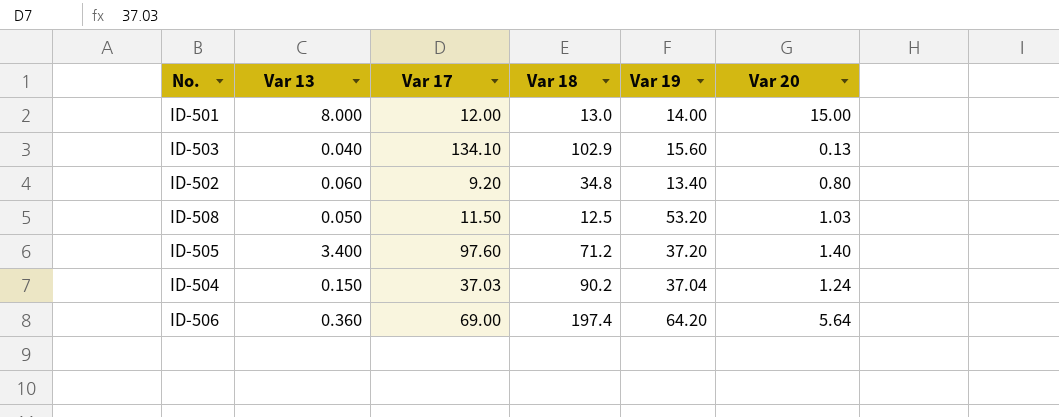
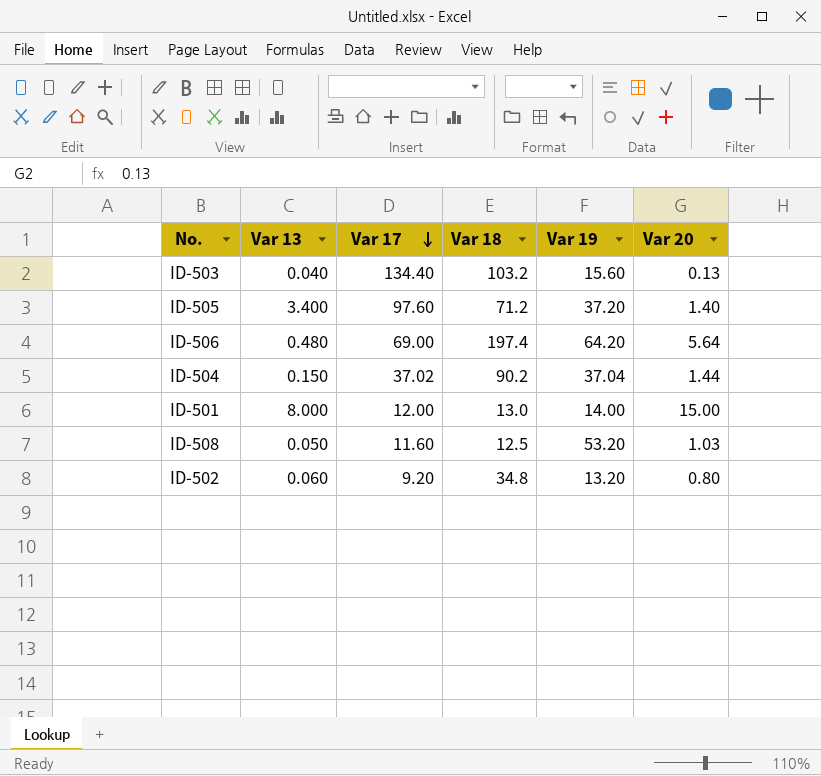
row order: none -> Var 17 descending
ID-503 | Var 17: 134.10 -> 134.40
ID-503 | Var 18: 102.9 -> 103.2
ID-506 | Var 13: 0.360 -> 0.480
ID-504 | Var 17: 37.03 -> 37.02
ID-504 | Var 20: 1.24 -> 1.44
ID-508 | Var 17: 11.50 -> 11.60
ID-502 | Var 19: 13.40 -> 13.20

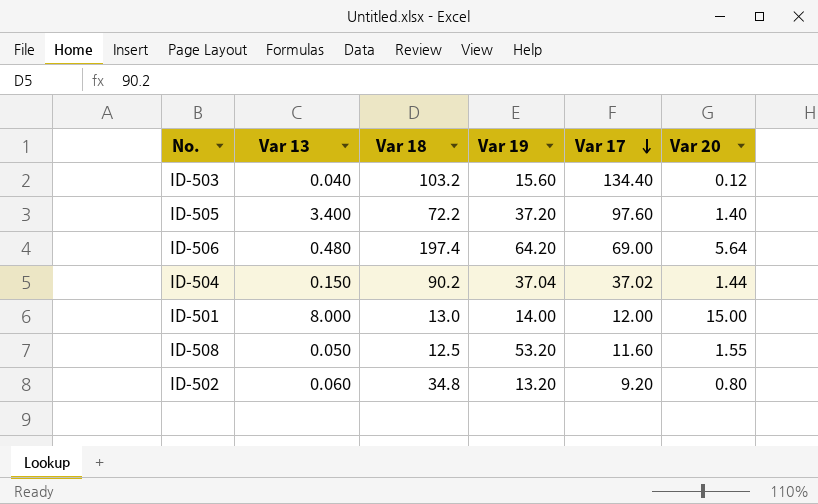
column Var 17 | position: 3 -> 5
ID-503 | Var 20: 0.13 -> 0.12
ID-505 | Var 18: 71.2 -> 72.2
ID-508 | Var 20: 1.03 -> 1.55

